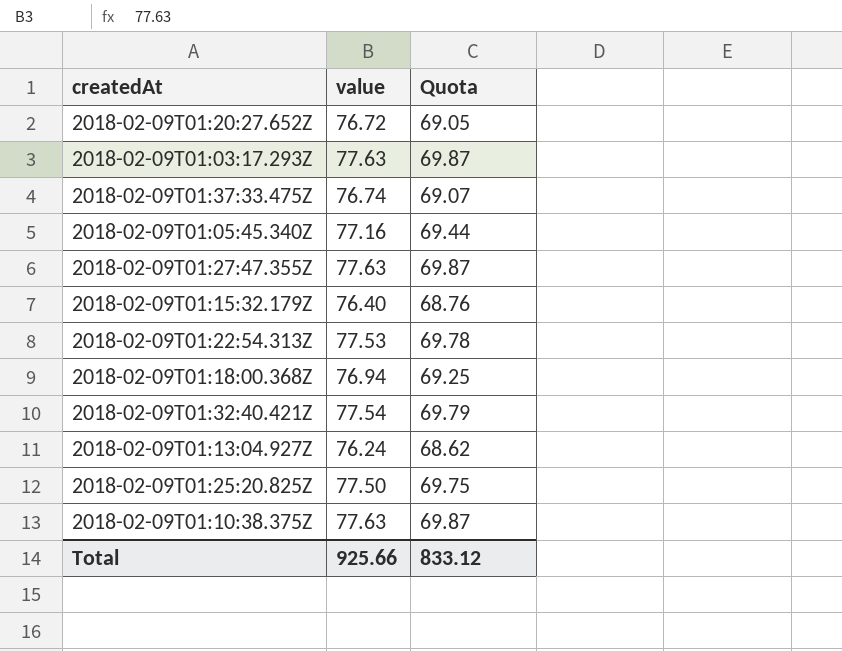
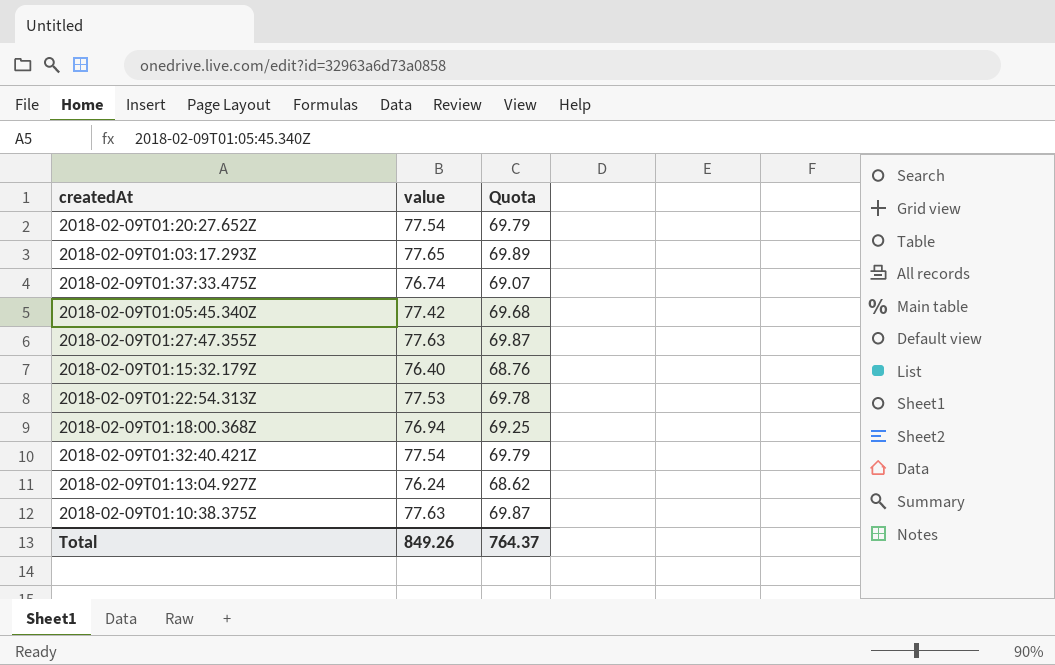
row 2018-02-09T01:25:20.825Z: 77.50 | 69.75 -> none
2018-02-09T01:20:27.652Z | value: 76.72 -> 77.54
2018-02-09T01:20:27.652Z | Quota: 69.05 -> 69.79
2018-02-09T01:03:17.293Z | value: 77.63 -> 77.65
2018-02-09T01:03:17.293Z | Quota: 69.87 -> 69.89
2018-02-09T01:05:45.340Z | value: 77.16 -> 77.42
2018-02-09T01:05:45.340Z | Quota: 69.44 -> 69.68
Total | value: 925.66 -> 849.26
Total | Quota: 833.12 -> 764.37

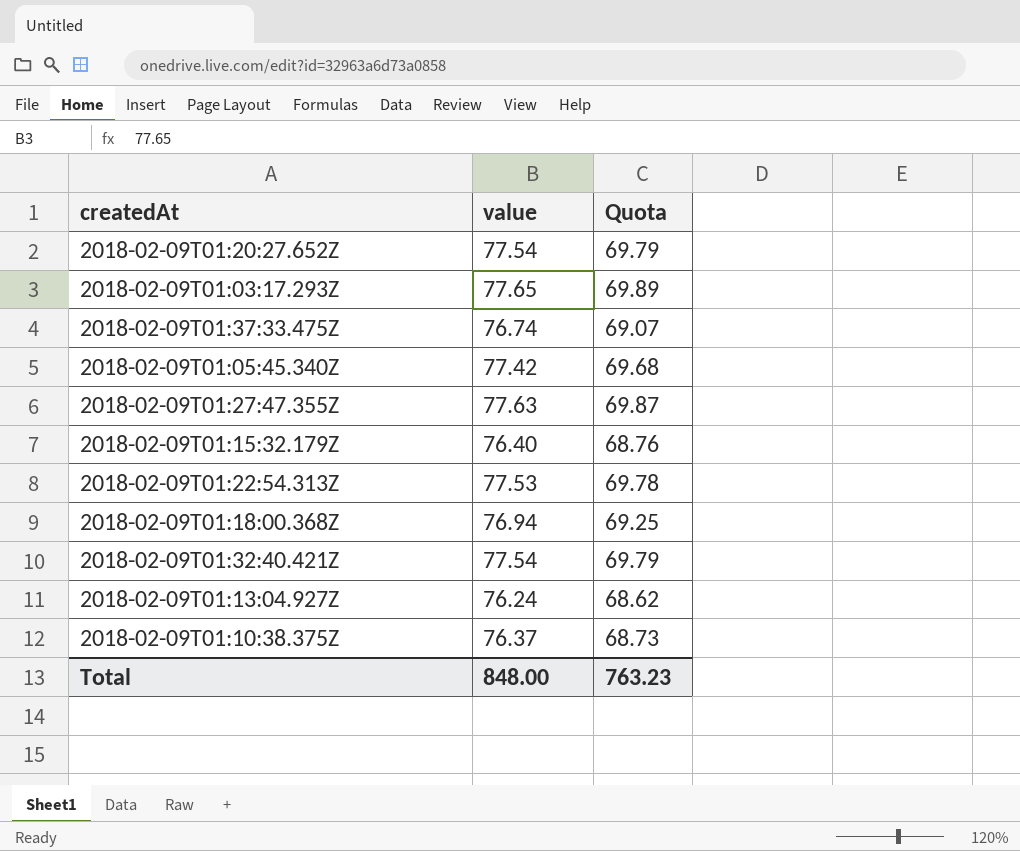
2018-02-09T01:10:38.375Z | value: 77.63 -> 76.37
2018-02-09T01:10:38.375Z | Quota: 69.87 -> 68.73
Total | value: 849.26 -> 848.00
Total | Quota: 764.37 -> 763.23

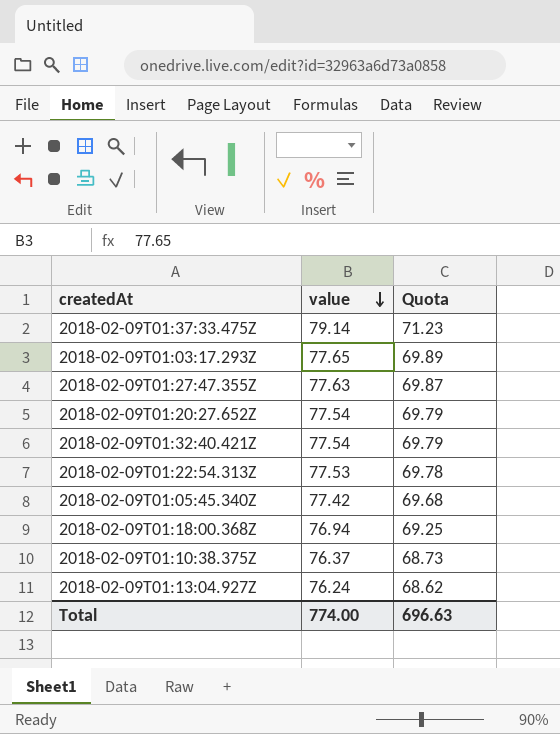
row order: none -> value descending
row 2018-02-09T01:15:32.179Z: 76.40 | 68.76 -> none
2018-02-09T01:37:33.475Z | value: 76.74 -> 79.14
2018-02-09T01:37:33.475Z | Quota: 69.07 -> 71.23
Total | value: 848.00 -> 774.00
Total | Quota: 763.23 -> 696.63

